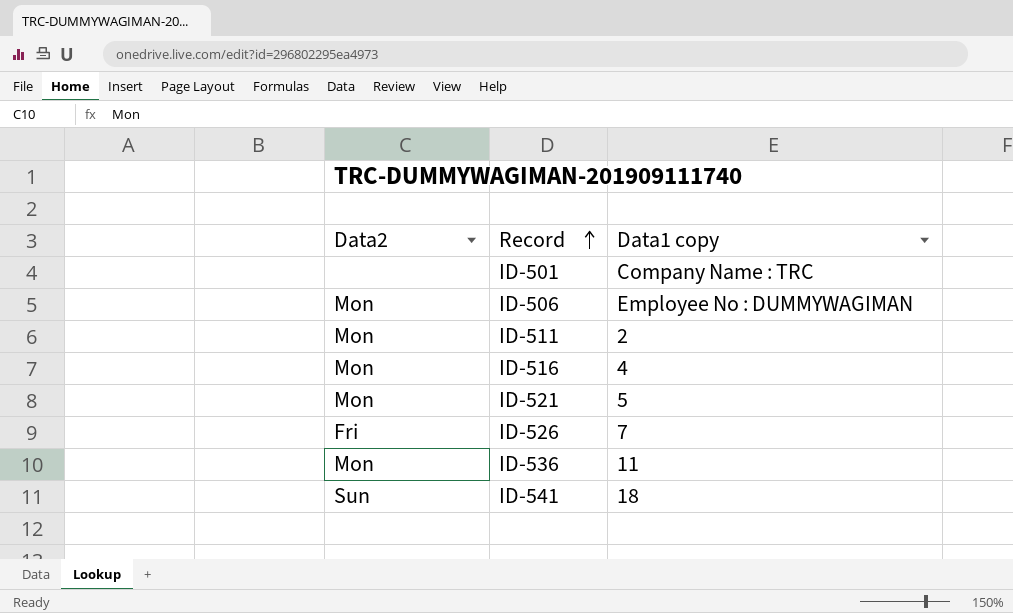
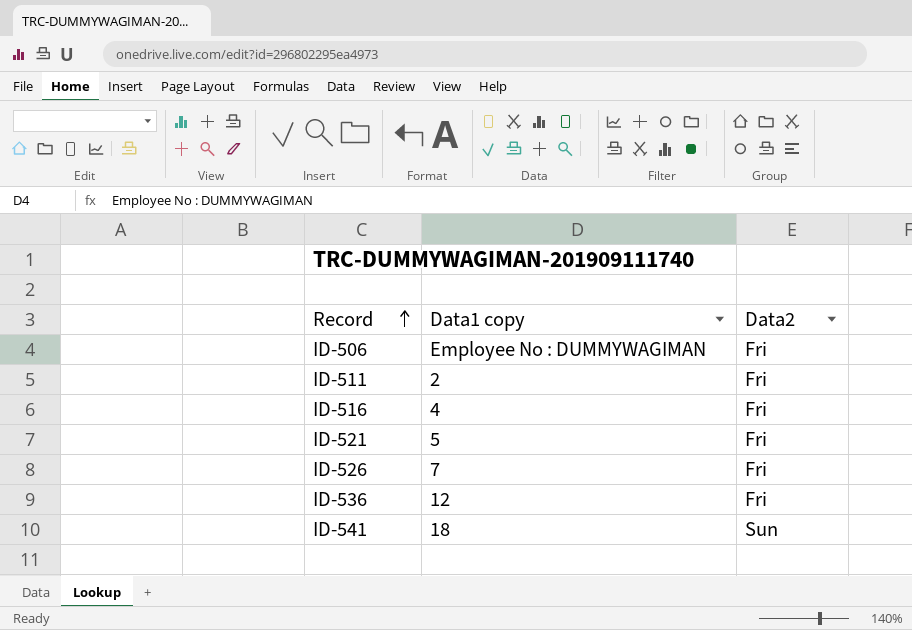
column Data2 | position: 1 -> 3
row ID-501: none | Company Name : TRC -> none
ID-506 | Data2: Mon -> Fri
ID-511 | Data2: Mon -> Fri
ID-516 | Data2: Mon -> Fri
ID-521 | Data2: Mon -> Fri
ID-536 | Data1 copy: 11 -> 12
ID-536 | Data2: Mon -> Fri

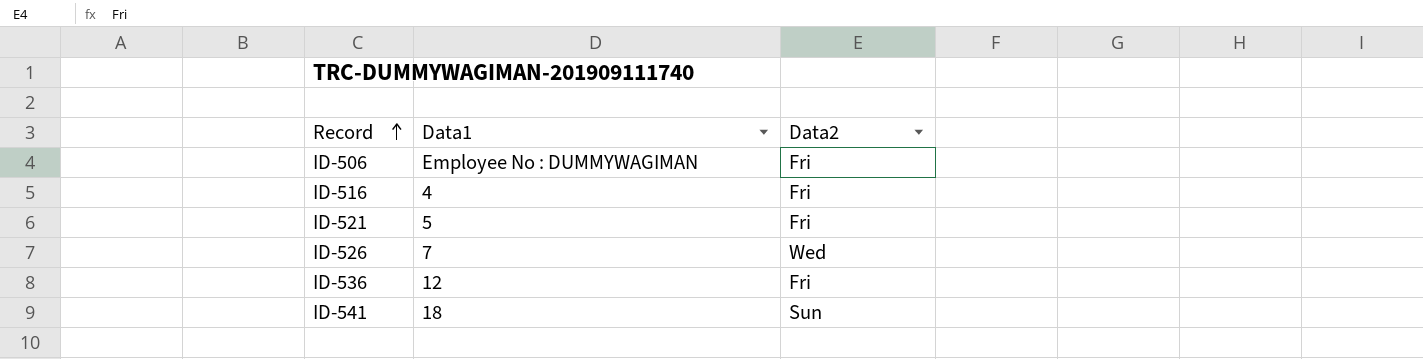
column name: Data1 copy -> Data1
row ID-511: 2 | Fri -> none
ID-526 | Data2: Fri -> Wed

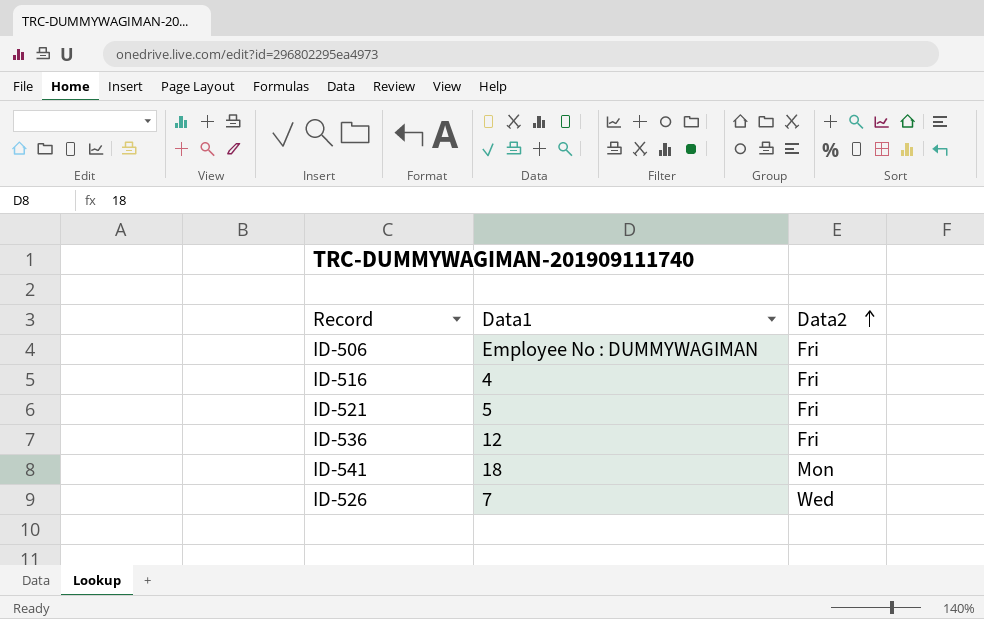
row order: Record ascending -> Data2 ascending
ID-541 | Data2: Sun -> Mon

